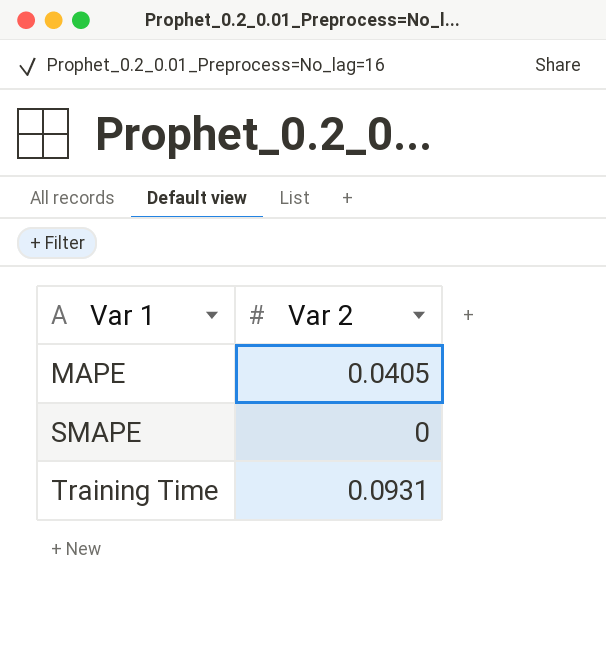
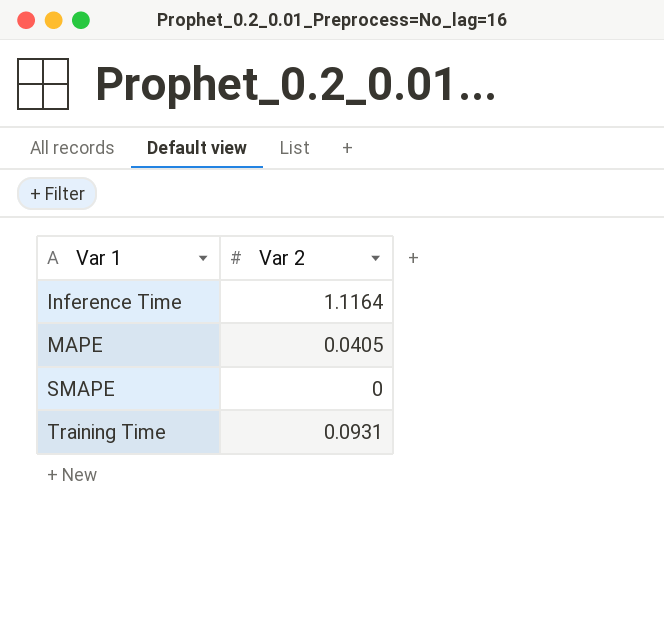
row Inference Time: none -> 1.1164

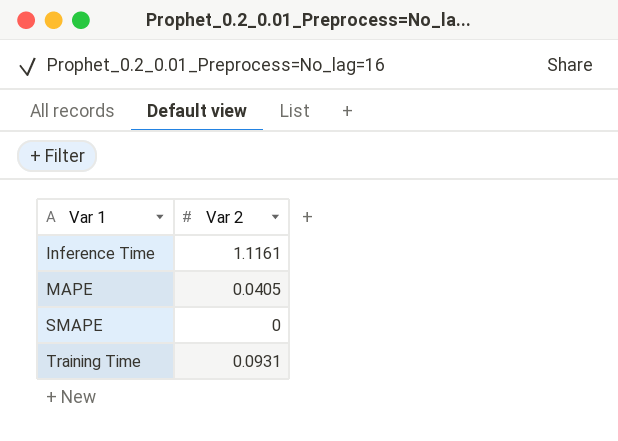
Inference Time | Var 2: 1.1164 -> 1.1161

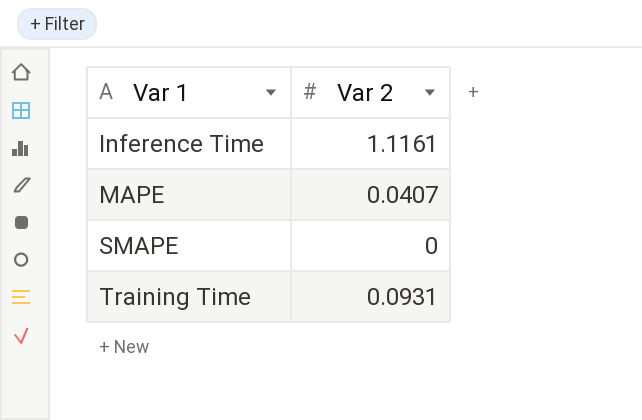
MAPE | Var 2: 0.0405 -> 0.0407

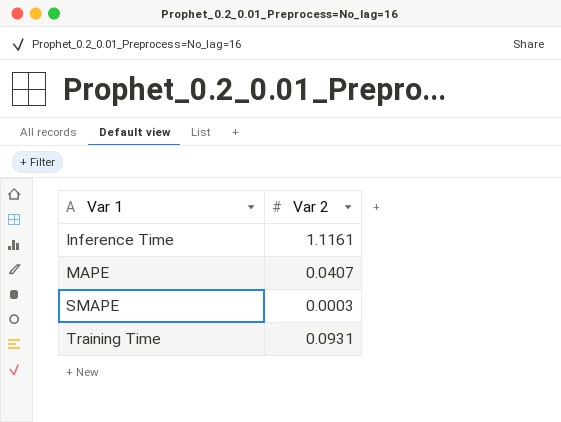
SMAPE | Var 2: 0 -> 0.0003

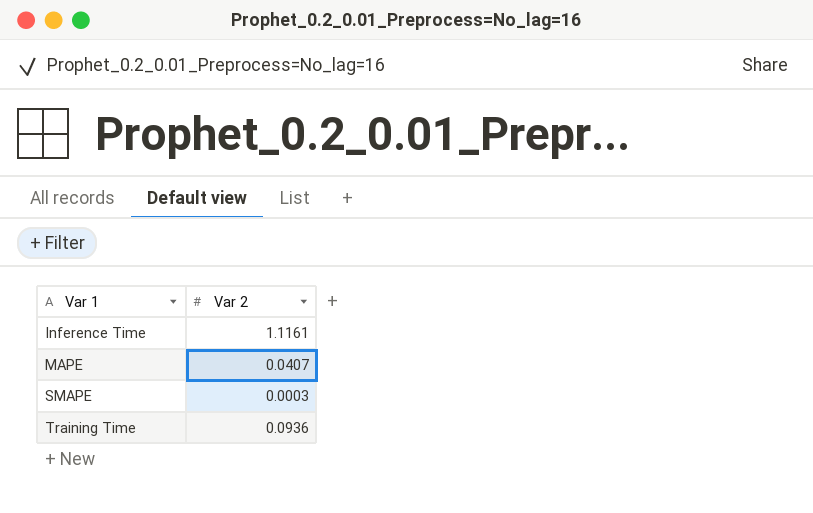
Training Time | Var 2: 0.0931 -> 0.0936

